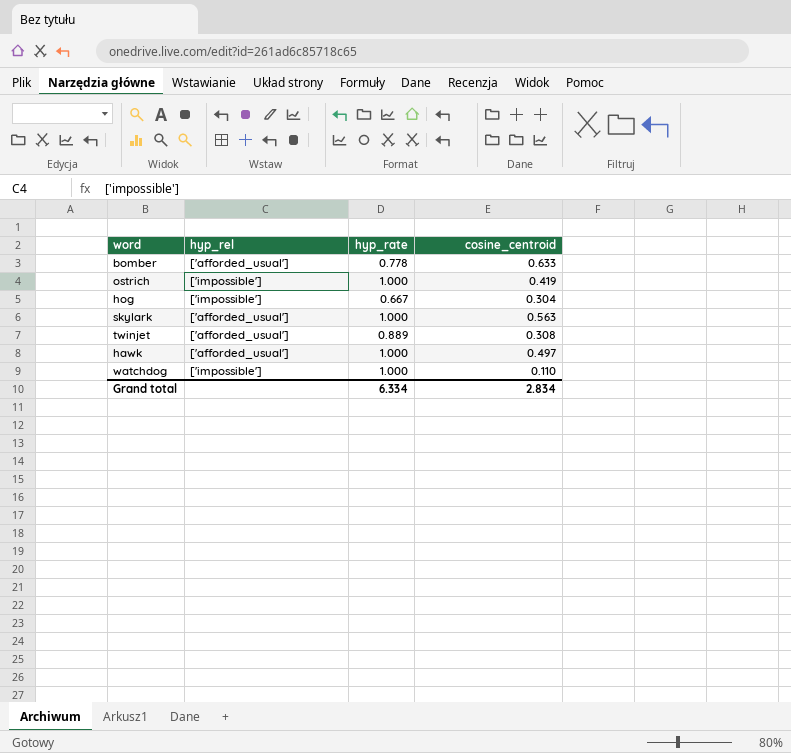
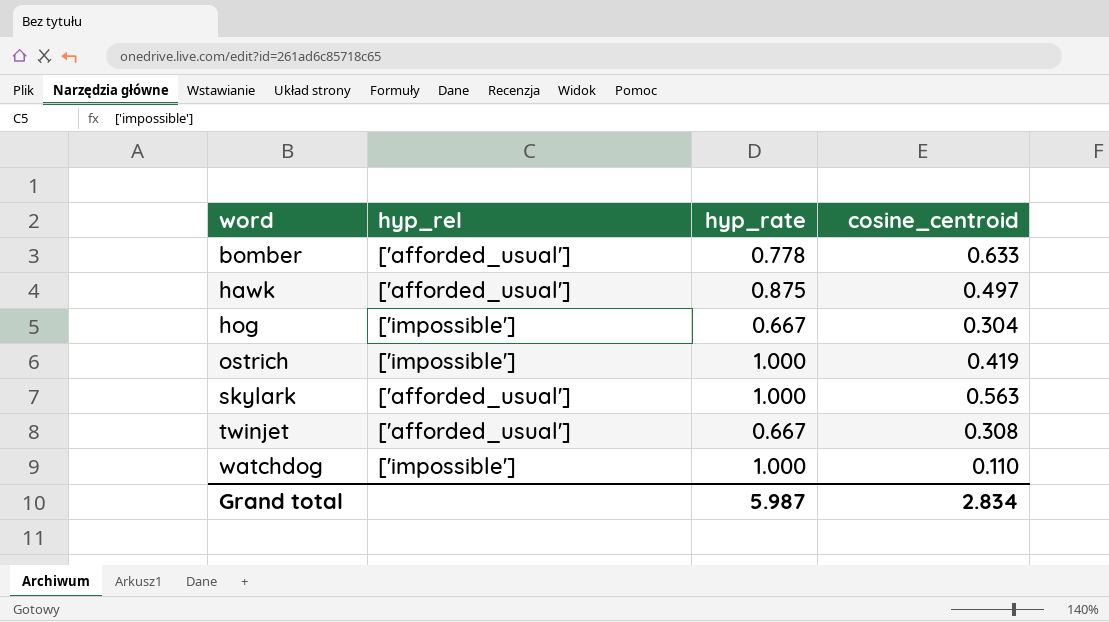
row order: none -> word ascending
hawk | hyp_rate: 1.000 -> 0.875
twinjet | hyp_rate: 0.889 -> 0.667
Grand total | hyp_rate: 6.334 -> 5.987

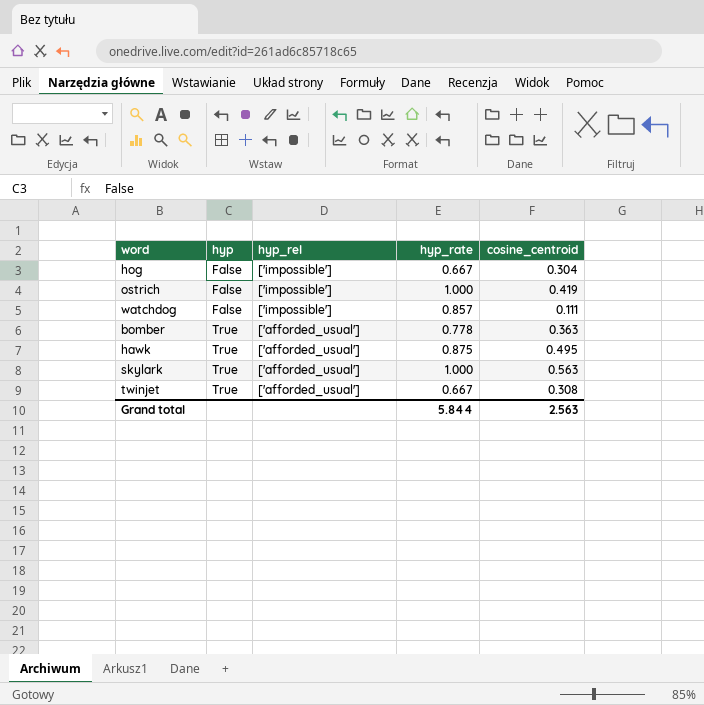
row order: word ascending -> hyp ascending
column hyp | position: none -> 2
watchdog | hyp_rate: 1.000 -> 0.857
watchdog | cosine_centroid: 0.110 -> 0.111
bomber | cosine_centroid: 0.633 -> 0.363
hawk | cosine_centroid: 0.497 -> 0.495
Grand total | hyp_rate: 5.987 -> 5.844
Grand total | cosine_centroid: 2.834 -> 2.563

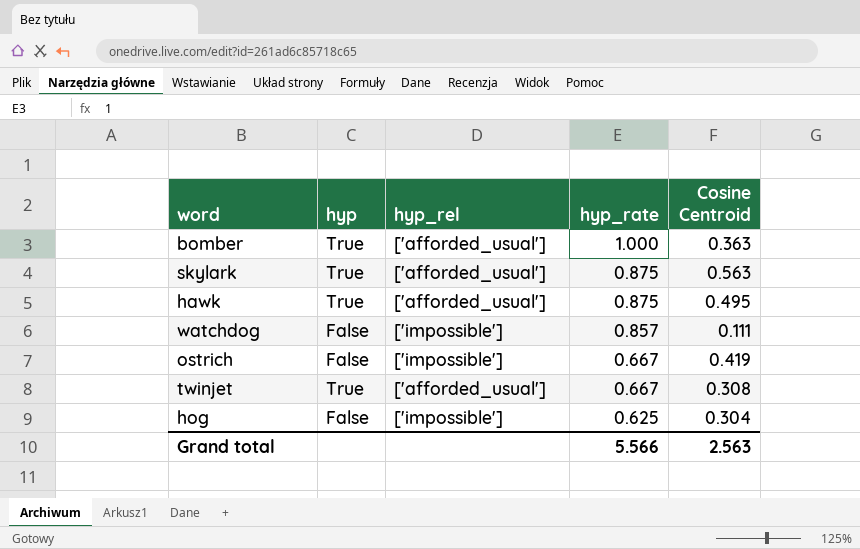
row order: hyp ascending -> hyp_rate descending
column name: cosine_centroid -> Cosine Centroid
bomber | hyp_rate: 0.778 -> 1.000
skylark | hyp_rate: 1.000 -> 0.875
ostrich | hyp_rate: 1.000 -> 0.667
hog | hyp_rate: 0.667 -> 0.625
Grand total | hyp_rate: 5.844 -> 5.566

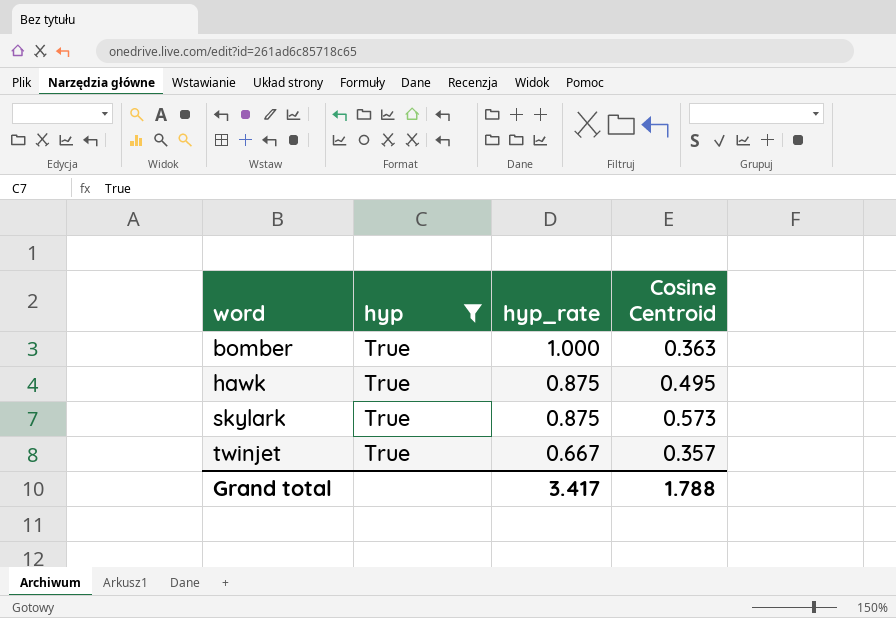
filter: none -> hyp = True
row order: hyp_rate descending -> word ascending
column hyp_rel | position: 3 -> none
skylark | Cosine Centroid: 0.563 -> 0.573
twinjet | Cosine Centroid: 0.308 -> 0.357
Grand total | hyp_rate: 5.566 -> 3.417
Grand total | Cosine Centroid: 2.563 -> 1.788

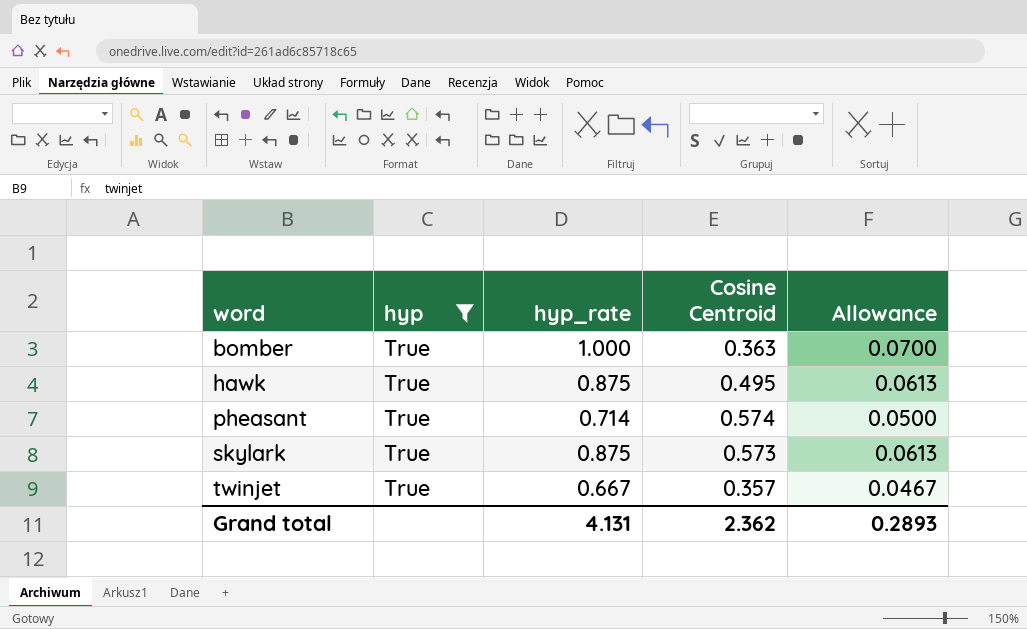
column Allowance | formula: none -> [hyp_rate] * 0.07
row pheasant: none -> True | 0.714 | 0.574 | 0.0500
Grand total | hyp_rate: 3.417 -> 4.131
Grand total | Cosine Centroid: 1.788 -> 2.362

